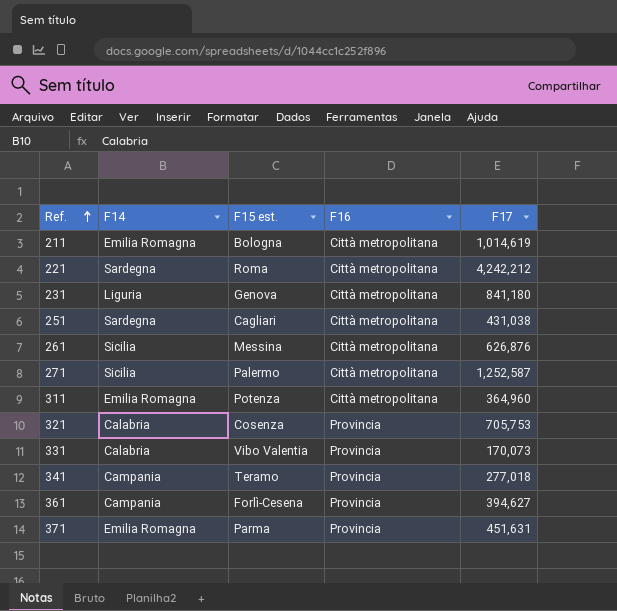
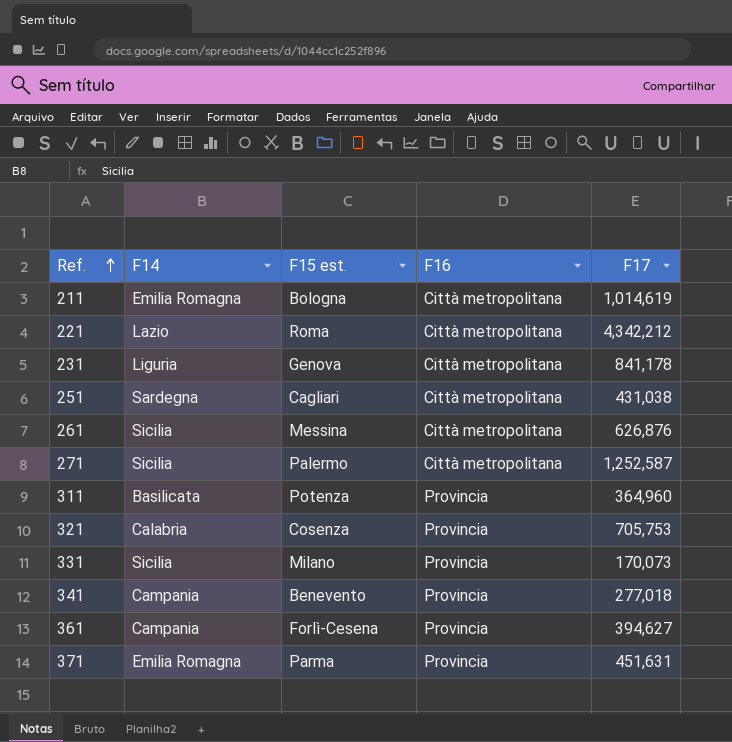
221 | F14: Sardegna -> Lazio
221 | F17: 4,242,212 -> 4,342,212
231 | F17: 841,180 -> 841,178
311 | F14: Emilia Romagna -> Basilicata
311 | F16: Città metropolitana -> Provincia
331 | F14: Calabria -> Sicilia
331 | F15 est.: Vibo Valentia -> Milano
341 | F15 est.: Teramo -> Benevento

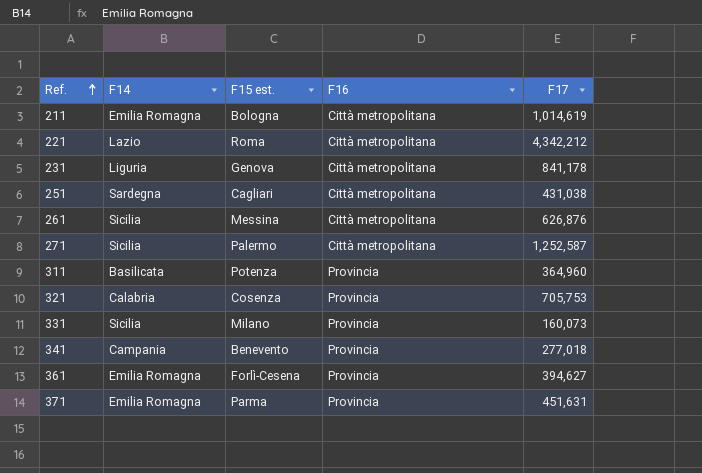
331 | F17: 170,073 -> 160,073
361 | F14: Campania -> Emilia Romagna

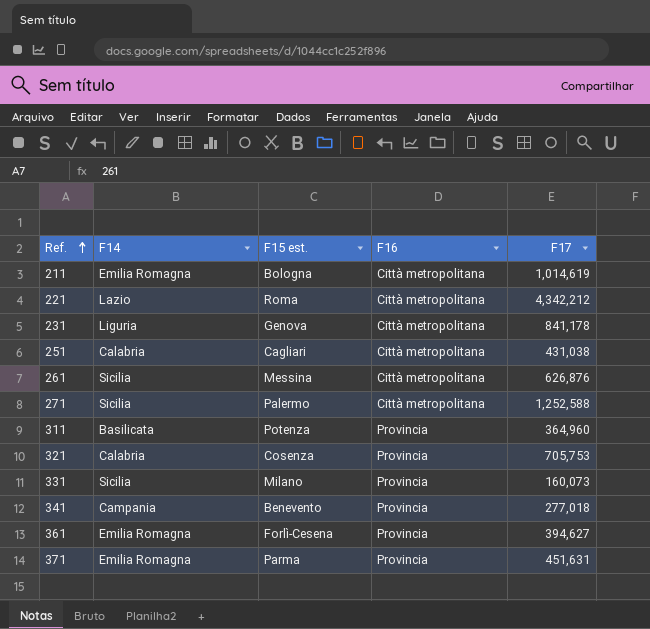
251 | F14: Sardegna -> Calabria
271 | F17: 1,252,587 -> 1,252,588

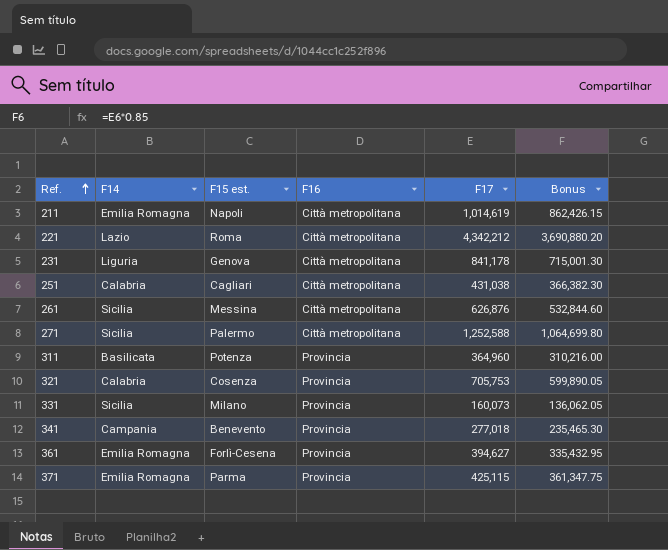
column Bonus | formula: none -> [F17] * 0.85
211 | F15 est.: Bologna -> Napoli
371 | F17: 451,631 -> 425,115

